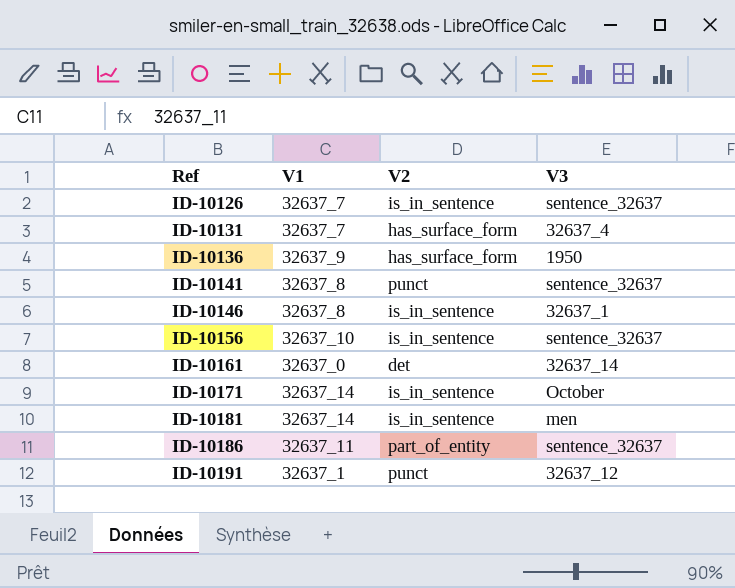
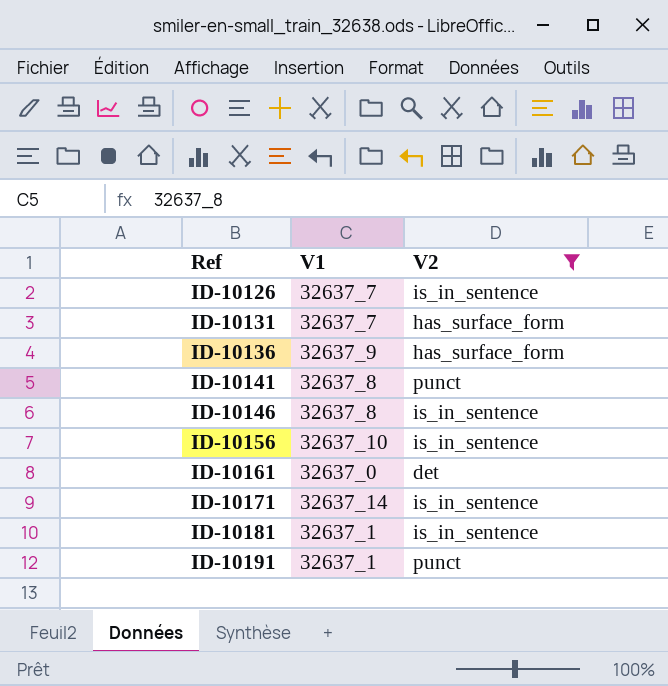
filter: none -> V2 != part_of_entity
column V3 | position: 4 -> none
ID-10181 | V1: 32637_14 -> 32637_1

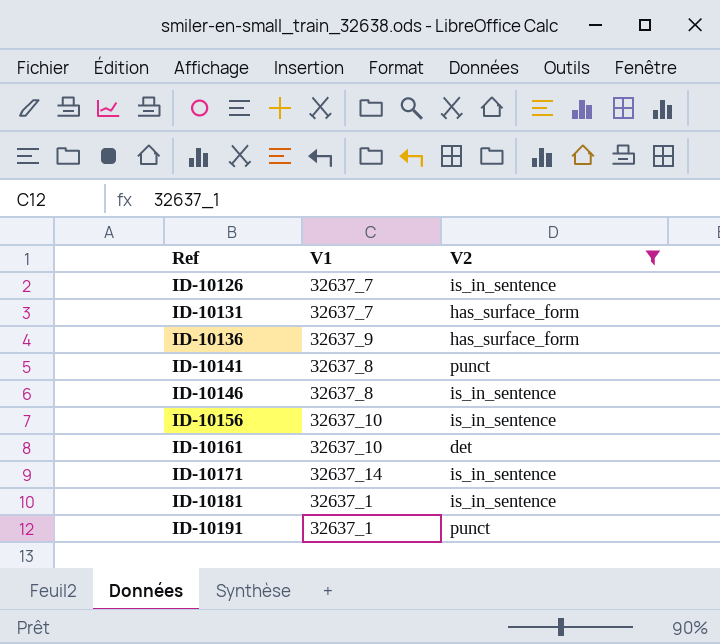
ID-10161 | V1: 32637_0 -> 32637_10

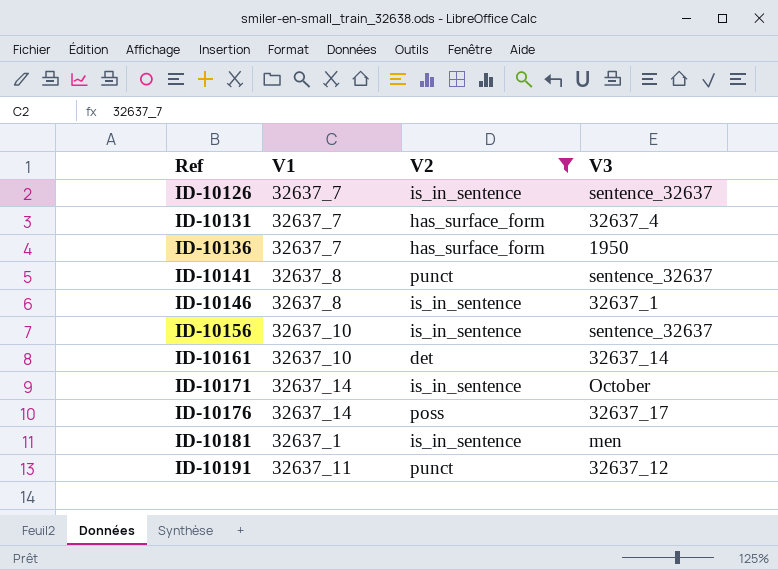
column V3 | position: none -> 4
ID-10136 | V1: 32637_9 -> 32637_7
row ID-10176: none -> 32637_14 | poss | 32637_17
ID-10191 | V1: 32637_1 -> 32637_11

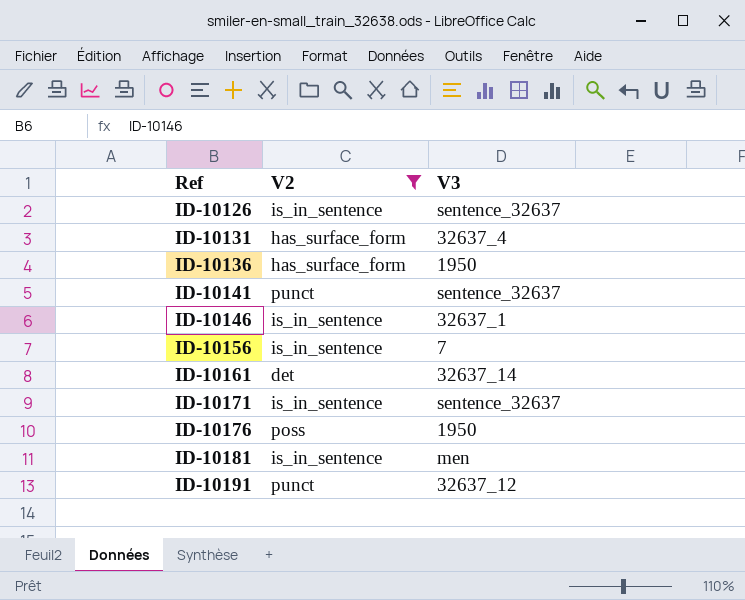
column V1 | position: 2 -> none
ID-10156 | V3: sentence_32637 -> 7
ID-10171 | V3: October -> sentence_32637
ID-10176 | V3: 32637_17 -> 1950

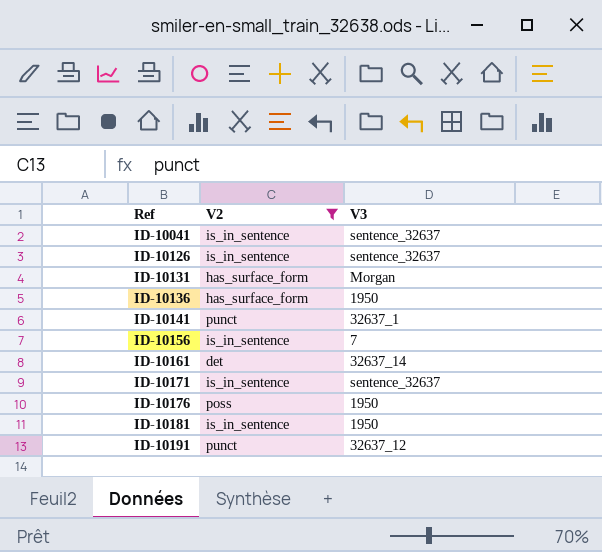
row ID-10146: is_in_sentence | 32637_1 -> none
row ID-10041: none -> is_in_sentence | sentence_32637
ID-10131 | V3: 32637_4 -> Morgan
ID-10141 | V3: sentence_32637 -> 32637_1
ID-10181 | V3: men -> 1950

